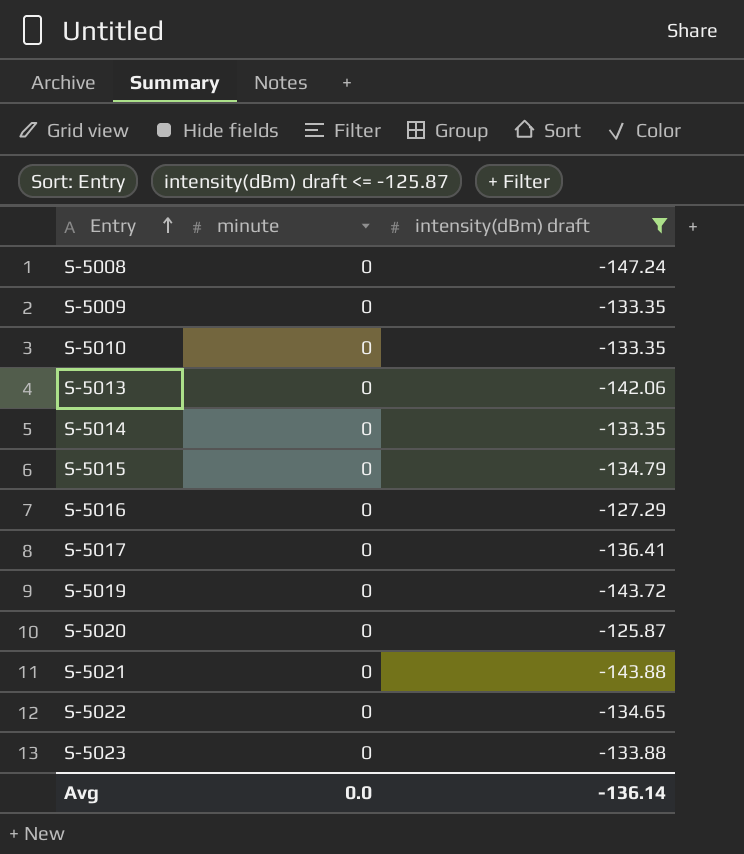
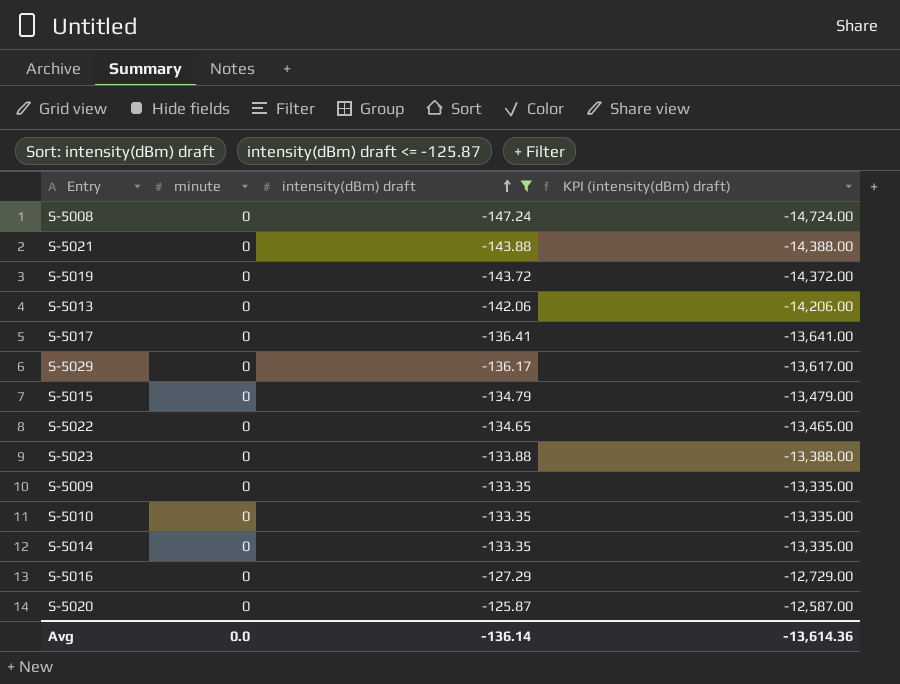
row order: Entry ascending -> intensity(dBm) draft ascending
column KPI (intensity(dBm) draft) | formula: none -> [intensity(dBm) draft] * 100
row S-5029: none -> 0 | -136.17 | -13,617.00

